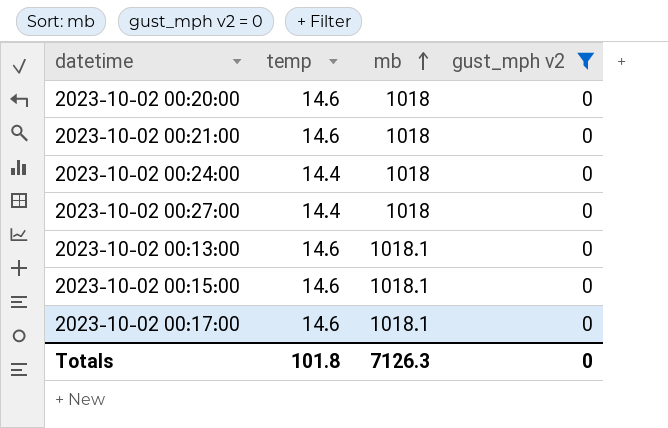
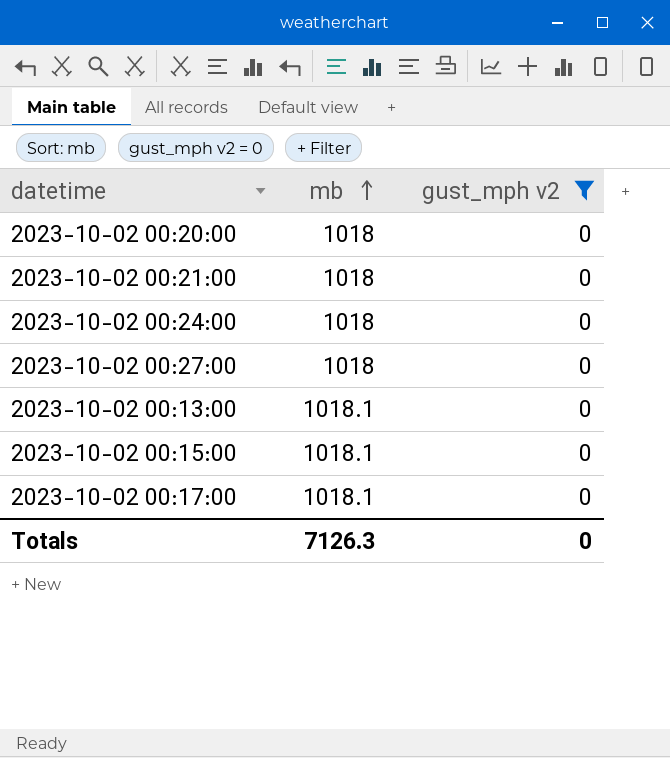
column temp | position: 2 -> none

